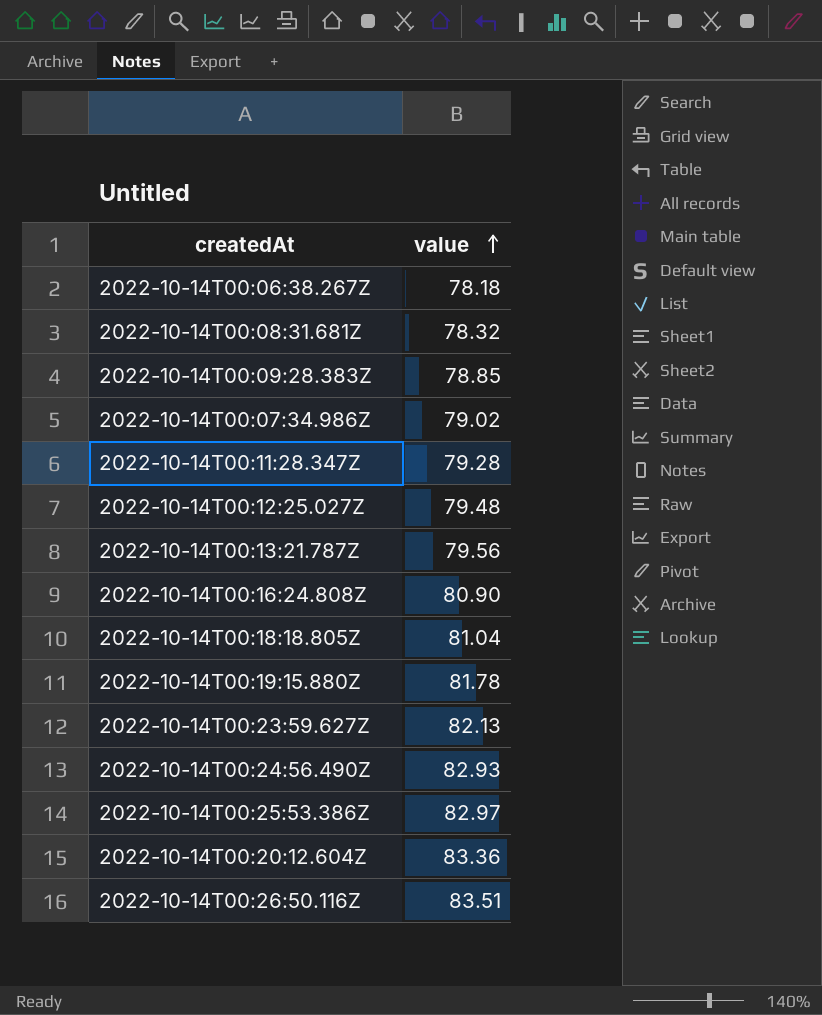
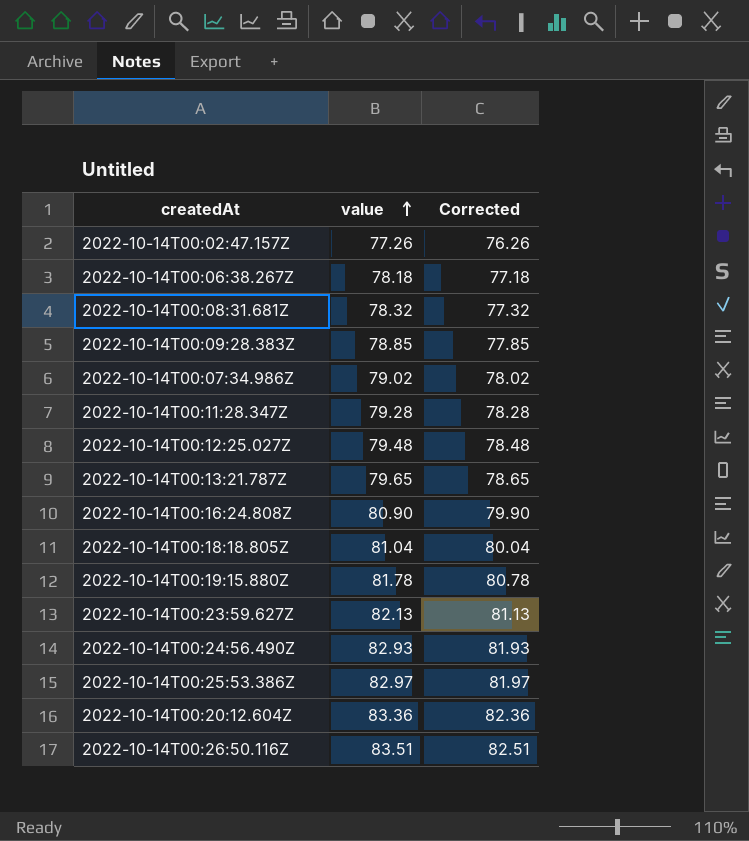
column Corrected | formula: none -> [value] - 1
row 2022-10-14T00:02:47.157Z: none -> 77.26 | 76.26
2022-10-14T00:13:21.787Z | value: 79.56 -> 79.65

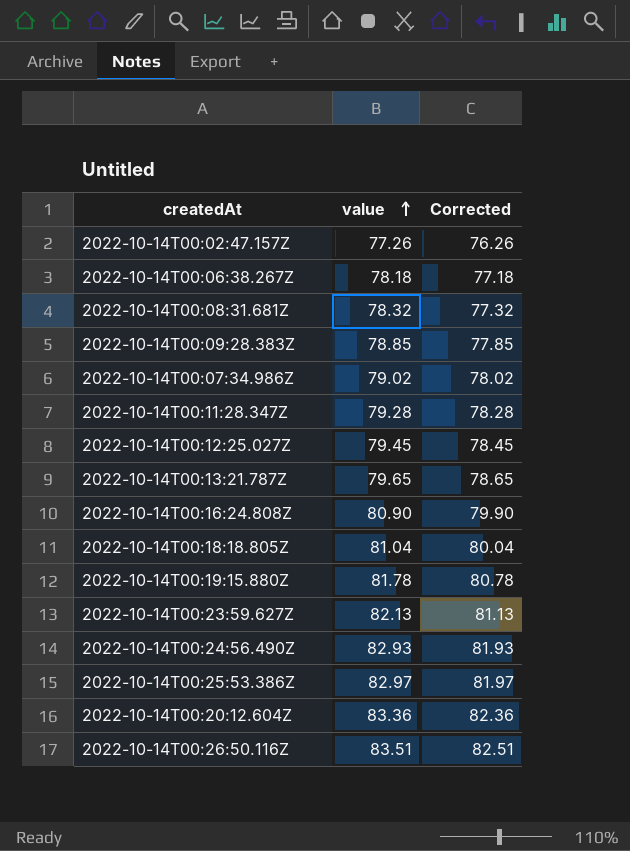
2022-10-14T00:12:25.027Z | value: 79.48 -> 79.45
2022-10-14T00:12:25.027Z | Corrected: 78.48 -> 78.45

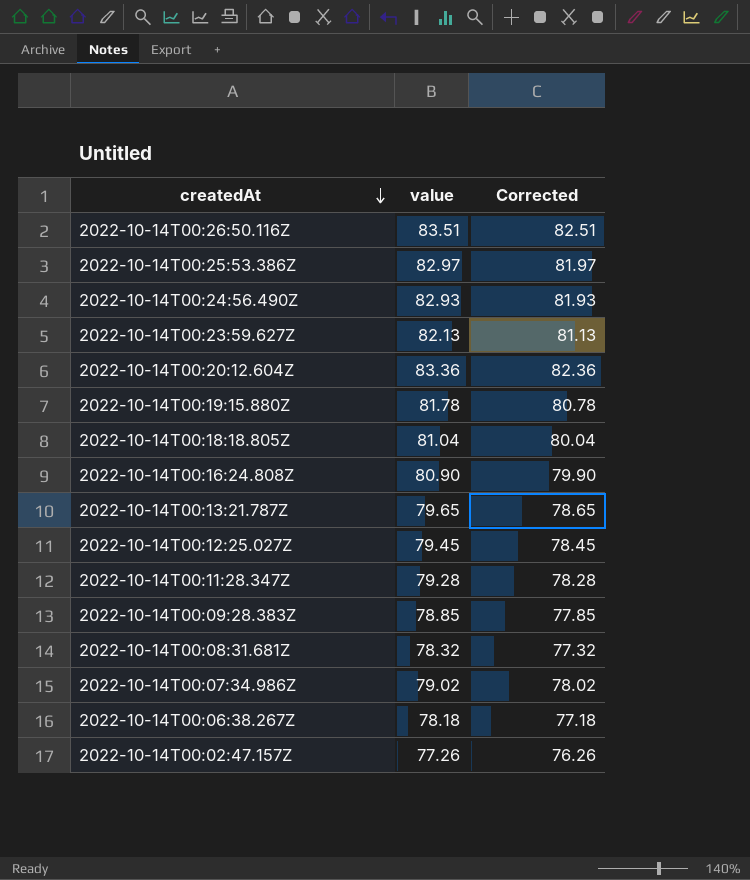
row order: value ascending -> createdAt descending

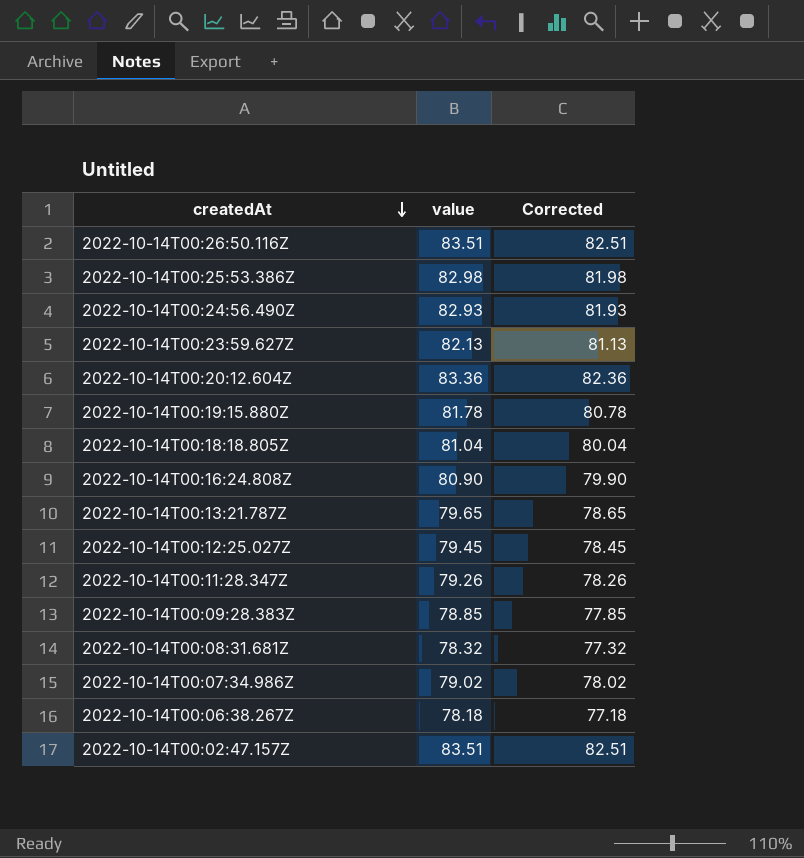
2022-10-14T00:25:53.386Z | value: 82.97 -> 82.98
2022-10-14T00:25:53.386Z | Corrected: 81.97 -> 81.98
2022-10-14T00:11:28.347Z | value: 79.28 -> 79.26
2022-10-14T00:11:28.347Z | Corrected: 78.28 -> 78.26
2022-10-14T00:02:47.157Z | value: 77.26 -> 83.51
2022-10-14T00:02:47.157Z | Corrected: 76.26 -> 82.51

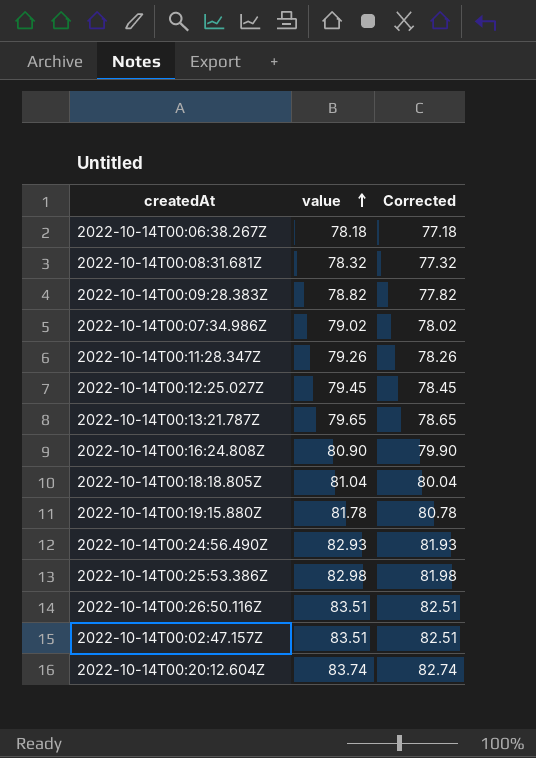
row order: createdAt descending -> value ascending
row 2022-10-14T00:23:59.627Z: 82.13 | 81.13 -> none
2022-10-14T00:09:28.383Z | value: 78.85 -> 78.82
2022-10-14T00:09:28.383Z | Corrected: 77.85 -> 77.82
2022-10-14T00:20:12.604Z | value: 83.36 -> 83.74
2022-10-14T00:20:12.604Z | Corrected: 82.36 -> 82.74

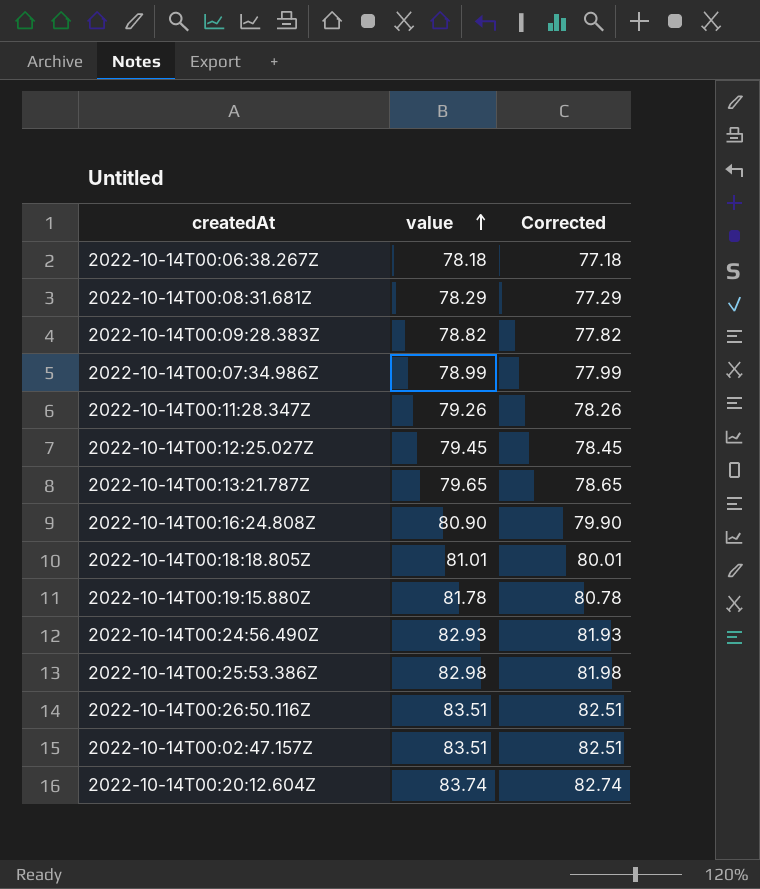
2022-10-14T00:08:31.681Z | value: 78.32 -> 78.29
2022-10-14T00:08:31.681Z | Corrected: 77.32 -> 77.29
2022-10-14T00:07:34.986Z | value: 79.02 -> 78.99
2022-10-14T00:07:34.986Z | Corrected: 78.02 -> 77.99
2022-10-14T00:18:18.805Z | value: 81.04 -> 81.01
2022-10-14T00:18:18.805Z | Corrected: 80.04 -> 80.01

